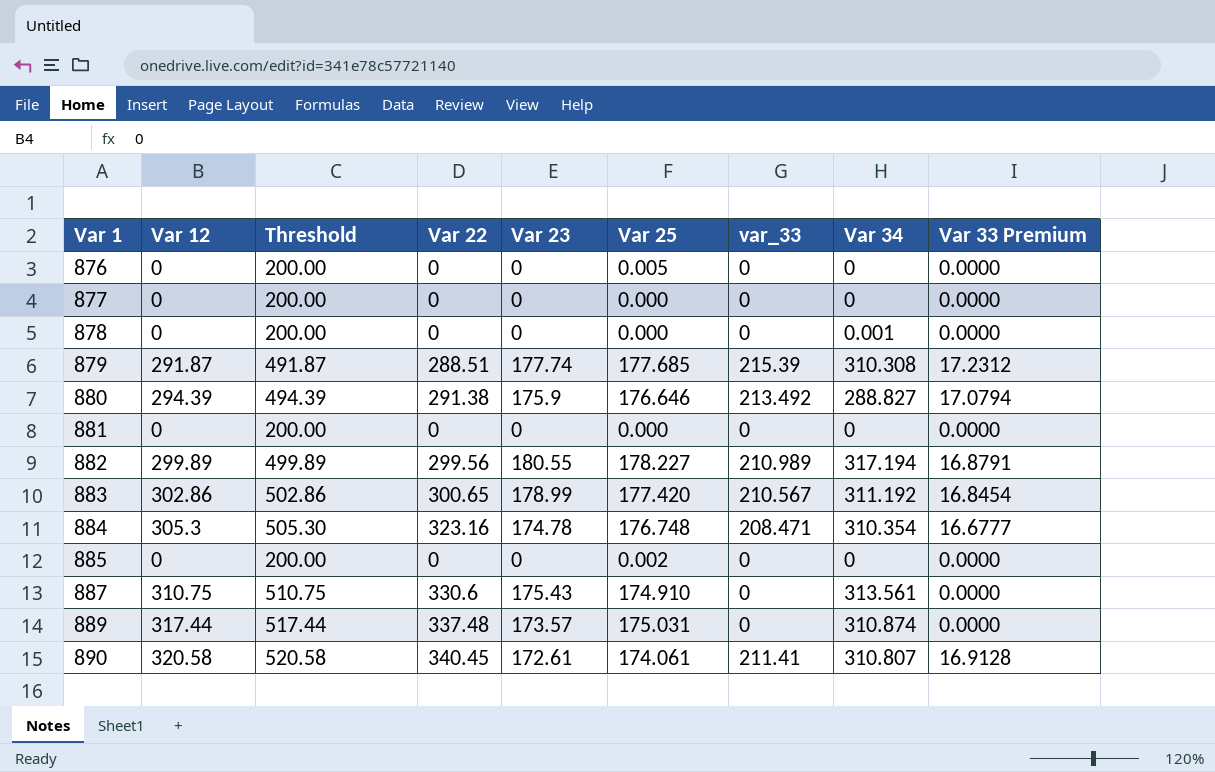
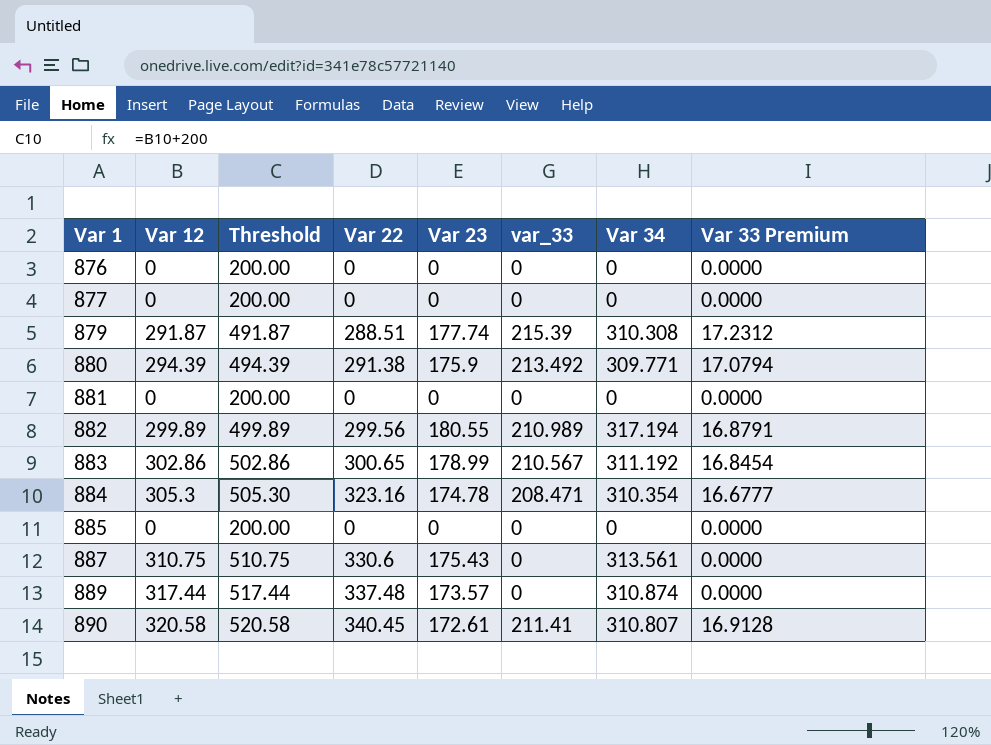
column Var 25 | position: 6 -> none
row 878: 0 | 200.00 | 0 | 0 | 0.000 | 0 | 0.001 | 0.0000 -> none
880 | Var 34: 288.827 -> 309.771

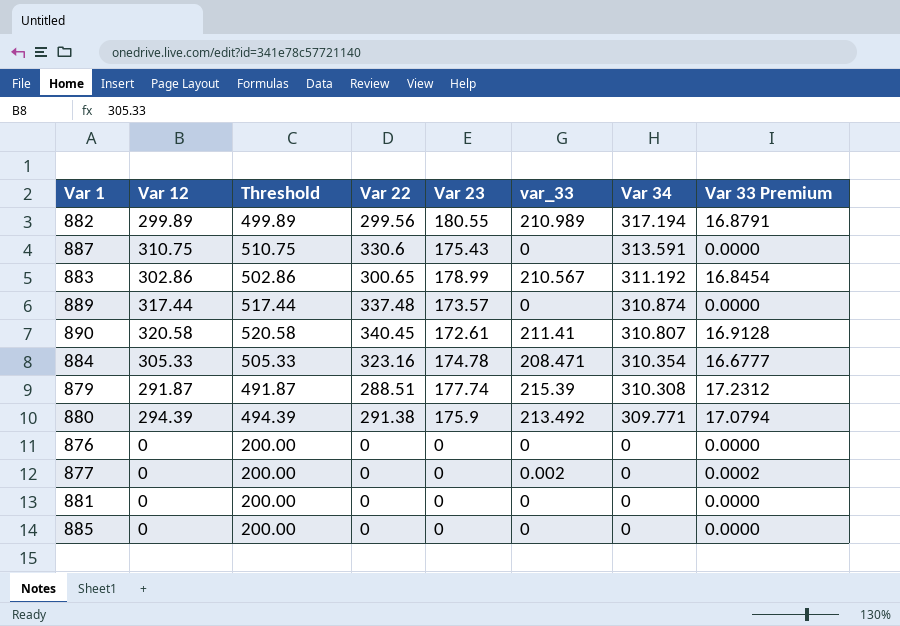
row order: Var 1 ascending -> Var 34 descending
887 | Var 34: 313.561 -> 313.591
884 | Var 12: 305.3 -> 305.33
884 | Threshold: 505.30 -> 505.33
877 | var_33: 0 -> 0.002
877 | Var 33 Premium: 0.0000 -> 0.0002

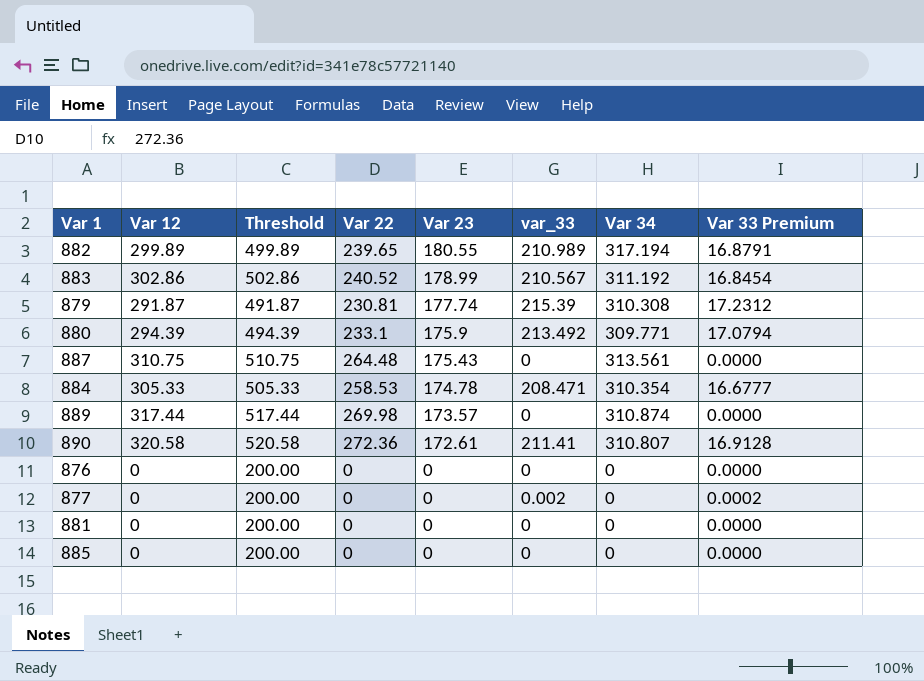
row order: Var 34 descending -> Var 23 descending
882 | Var 22: 299.56 -> 239.65
883 | Var 22: 300.65 -> 240.52
879 | Var 22: 288.51 -> 230.81
880 | Var 22: 291.38 -> 233.1
887 | Var 22: 330.6 -> 264.48
887 | Var 34: 313.591 -> 313.561
884 | Var 22: 323.16 -> 258.53
889 | Var 22: 337.48 -> 269.98
890 | Var 22: 340.45 -> 272.36

